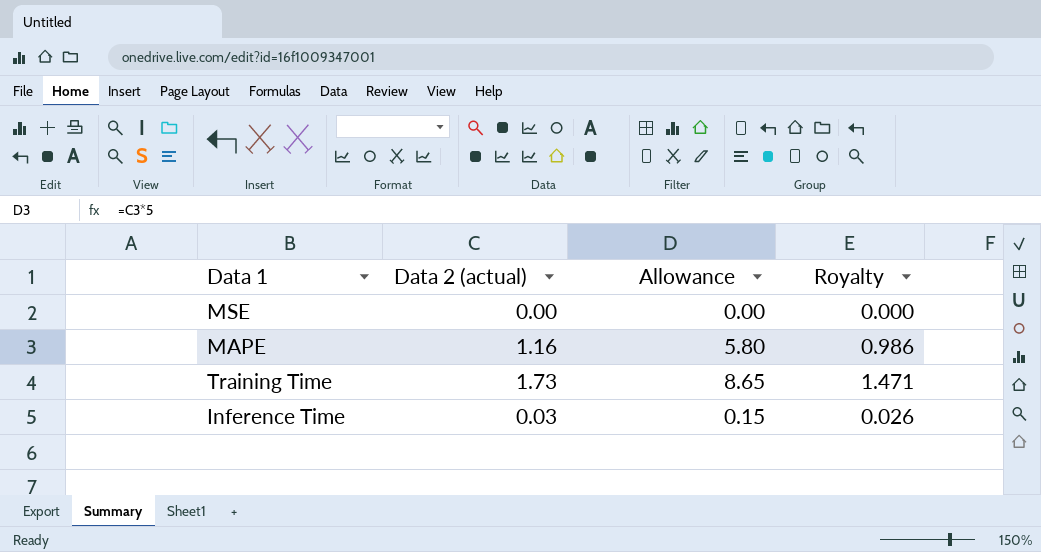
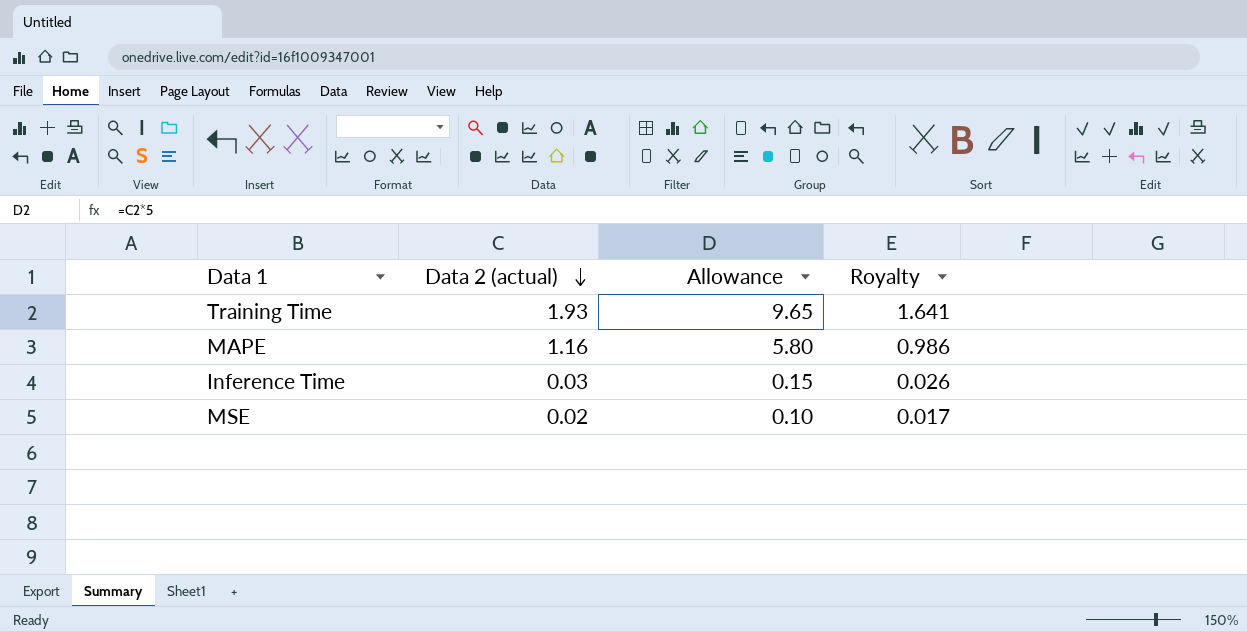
row order: none -> Data 2 (actual) descending
Training Time | Data 2 (actual): 1.73 -> 1.93
Training Time | Allowance: 8.65 -> 9.65
Training Time | Royalty: 1.471 -> 1.641
MSE | Data 2 (actual): 0.00 -> 0.02
MSE | Allowance: 0.00 -> 0.10
MSE | Royalty: 0.000 -> 0.017

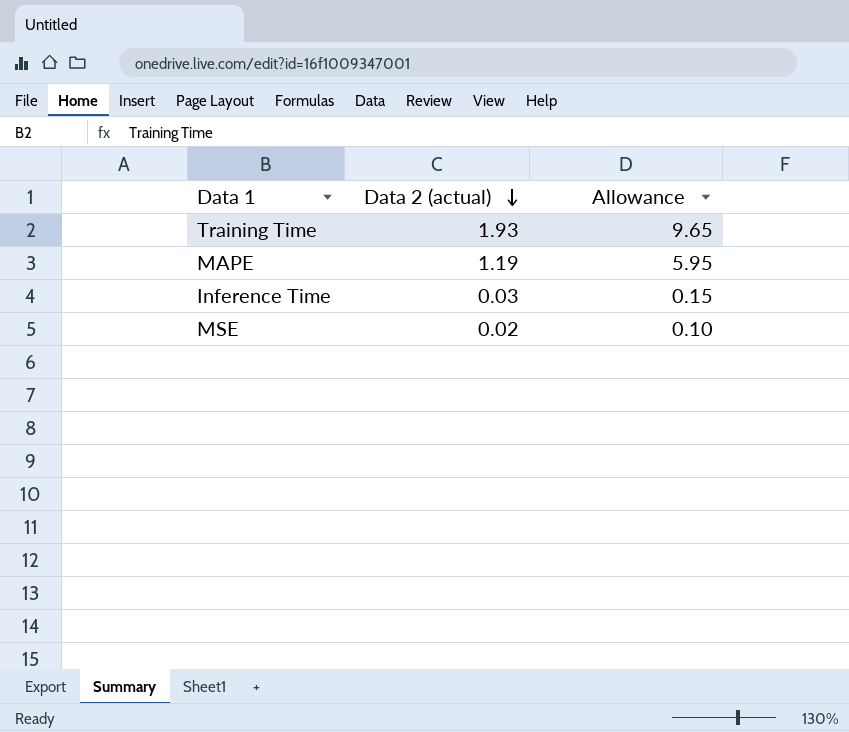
column Royalty | formula: [Data 2 (actual)] * 0.85 -> none
MAPE | Data 2 (actual): 1.16 -> 1.19
MAPE | Allowance: 5.80 -> 5.95

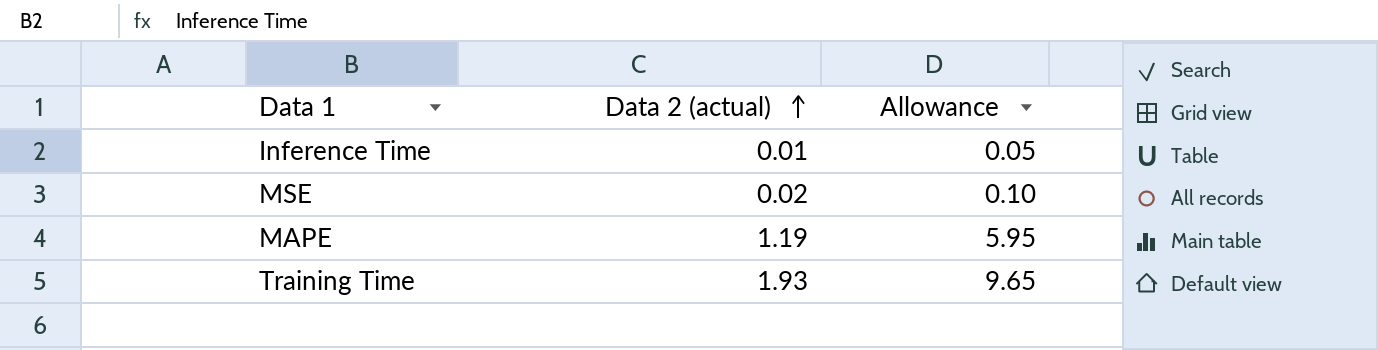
row order: Data 2 (actual) descending -> Data 2 (actual) ascending
Inference Time | Data 2 (actual): 0.03 -> 0.01
Inference Time | Allowance: 0.15 -> 0.05

